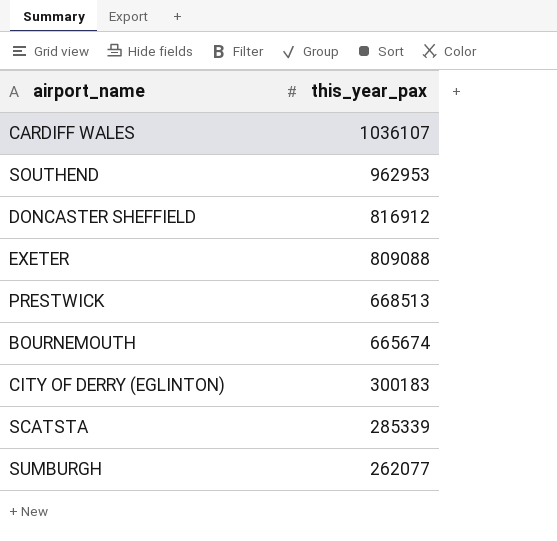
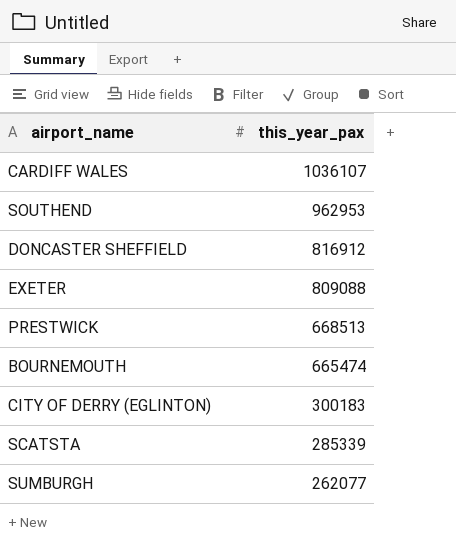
BOURNEMOUTH | this_year_pax: 665674 -> 665474

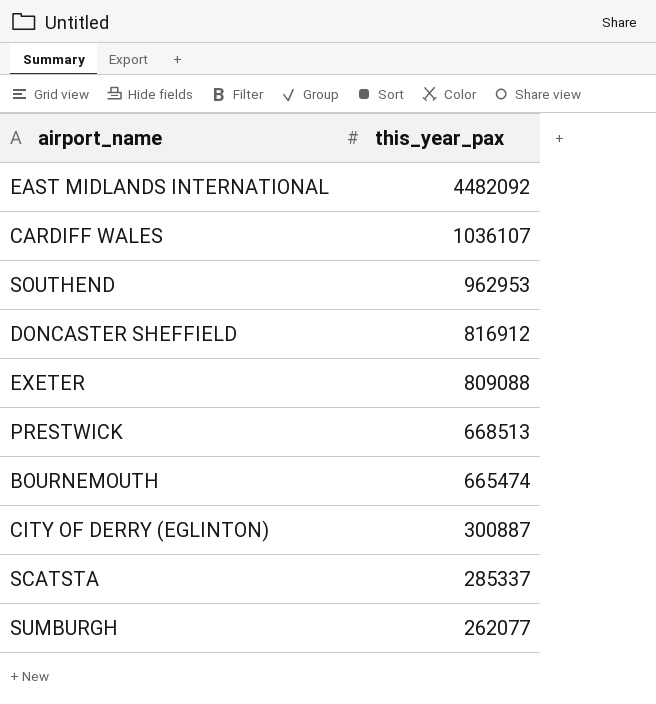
row EAST MIDLANDS INTERNATIONAL: none -> 4482092
CITY OF DERRY (EGLINTON) | this_year_pax: 300183 -> 300887
SCATSTA | this_year_pax: 285339 -> 285337

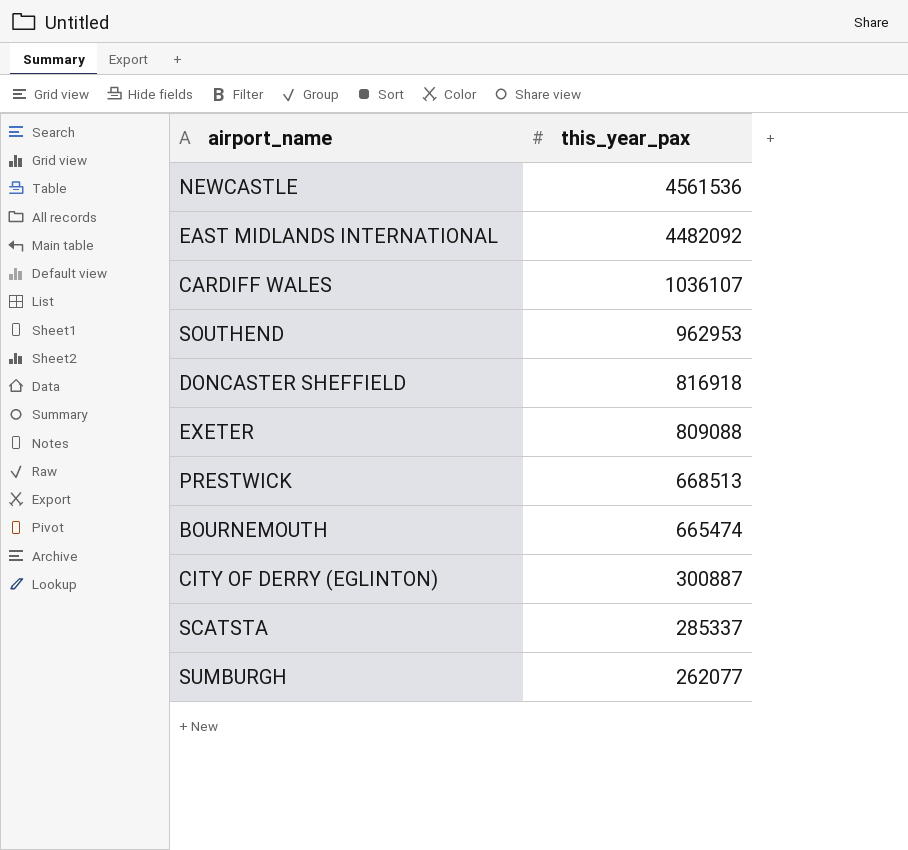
row NEWCASTLE: none -> 4561536
DONCASTER SHEFFIELD | this_year_pax: 816912 -> 816918

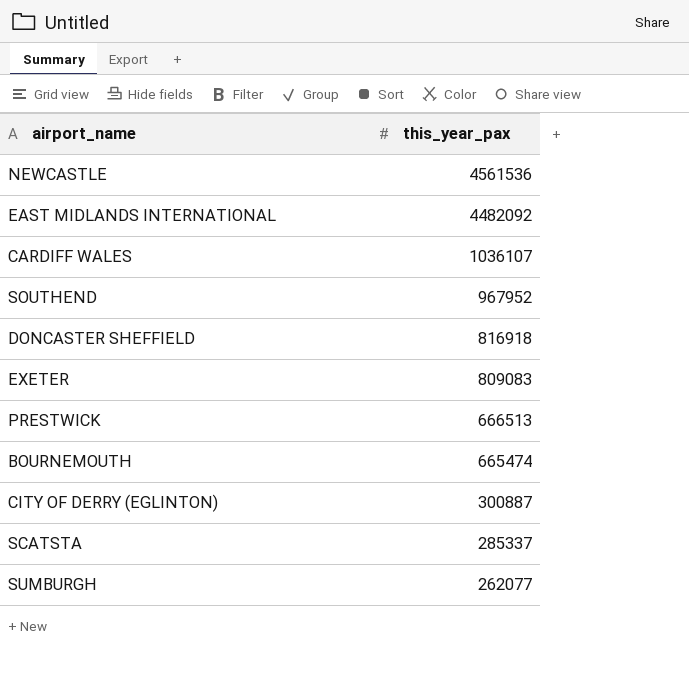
SOUTHEND | this_year_pax: 962953 -> 967952
EXETER | this_year_pax: 809088 -> 809083
PRESTWICK | this_year_pax: 668513 -> 666513

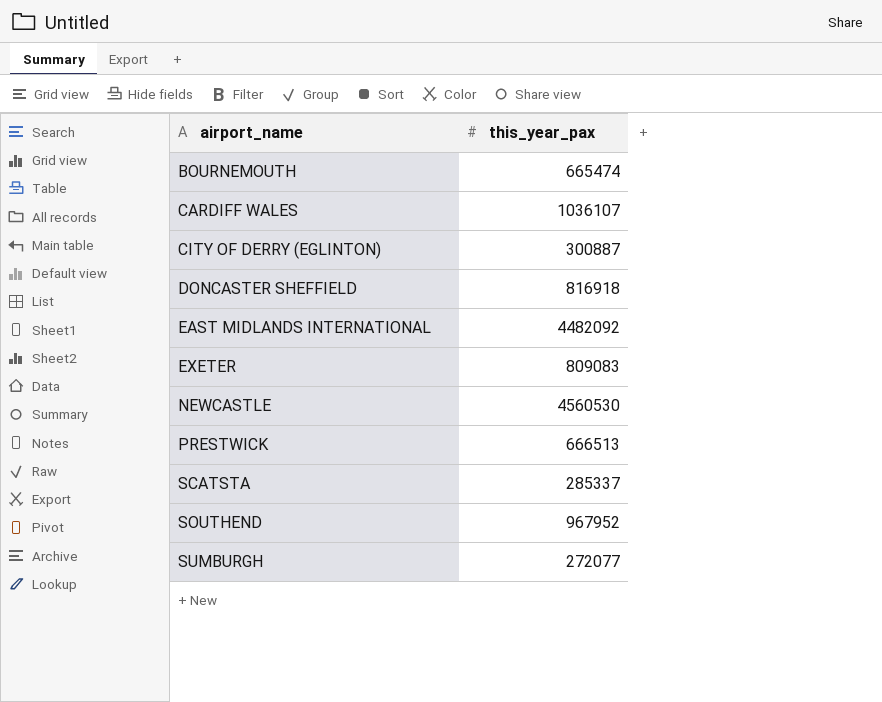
row order: this_year_pax descending -> airport_name ascending
NEWCASTLE | this_year_pax: 4561536 -> 4560530
SUMBURGH | this_year_pax: 262077 -> 272077

